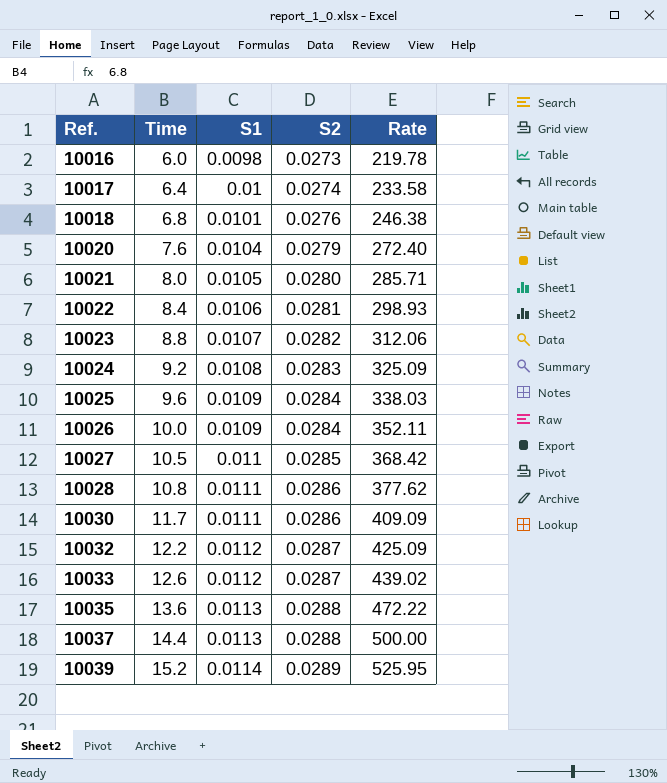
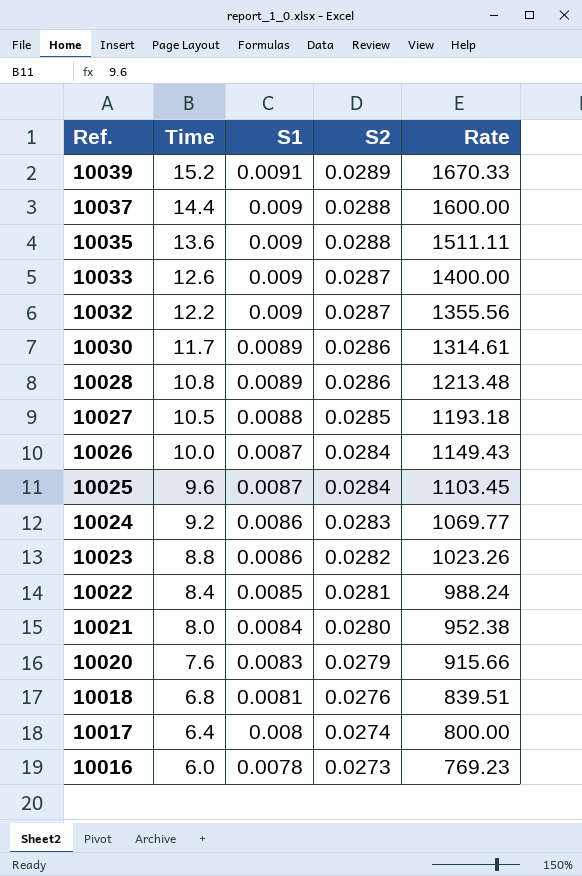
row order: Ref. ascending -> Ref. descending
column Rate | formula: [Time] / [S2] -> [Time] / [S1]
10039 | S1: 0.0114 -> 0.0091
10037 | S1: 0.0113 -> 0.009
10035 | S1: 0.0113 -> 0.009
10033 | S1: 0.0112 -> 0.009
10032 | S1: 0.0112 -> 0.009
10030 | S1: 0.0111 -> 0.0089
10028 | S1: 0.0111 -> 0.0089
10027 | S1: 0.011 -> 0.0088
10026 | S1: 0.0109 -> 0.0087
10025 | S1: 0.0109 -> 0.0087
10024 | S1: 0.0108 -> 0.0086
10023 | S1: 0.0107 -> 0.0086
10022 | S1: 0.0106 -> 0.0085
10021 | S1: 0.0105 -> 0.0084
10020 | S1: 0.0104 -> 0.0083
10018 | S1: 0.0101 -> 0.0081
10017 | S1: 0.01 -> 0.008
10016 | S1: 0.0098 -> 0.0078

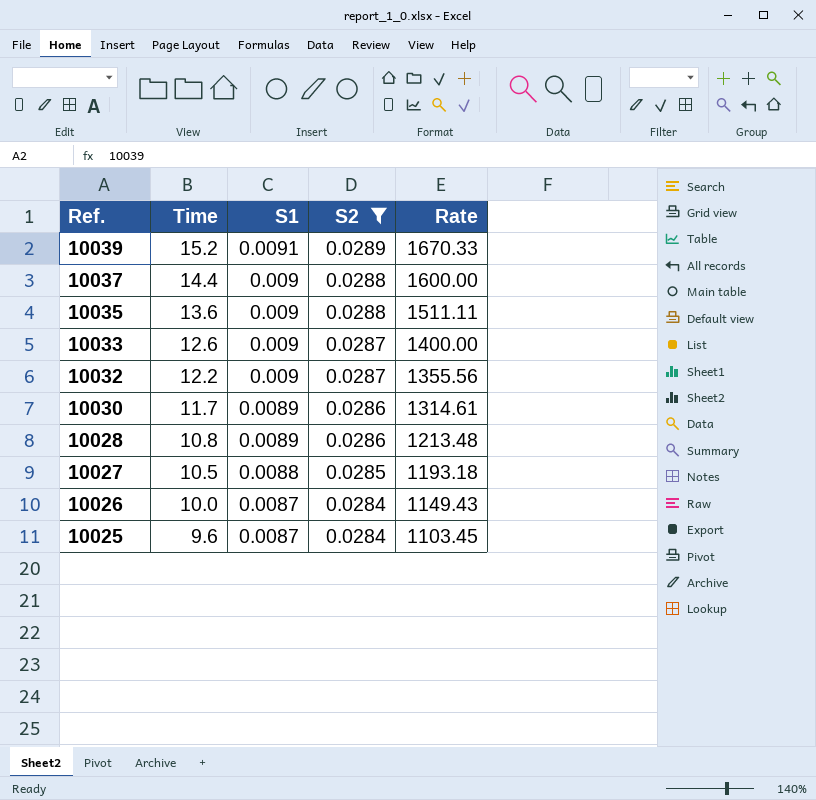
filter: none -> S2 >= 0.0284

